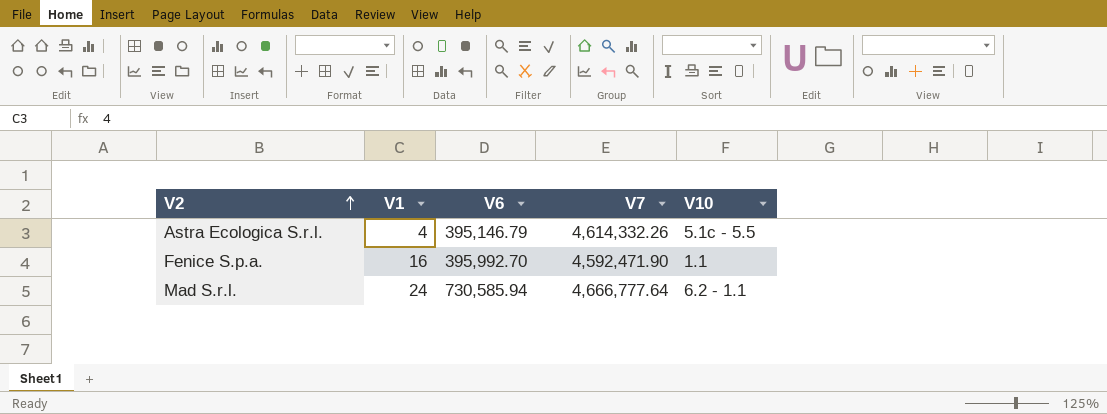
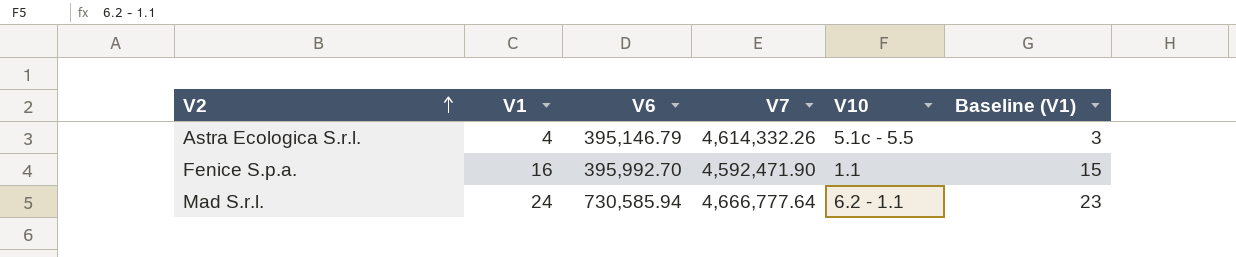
column Baseline (V1) | formula: none -> [V1] - 1

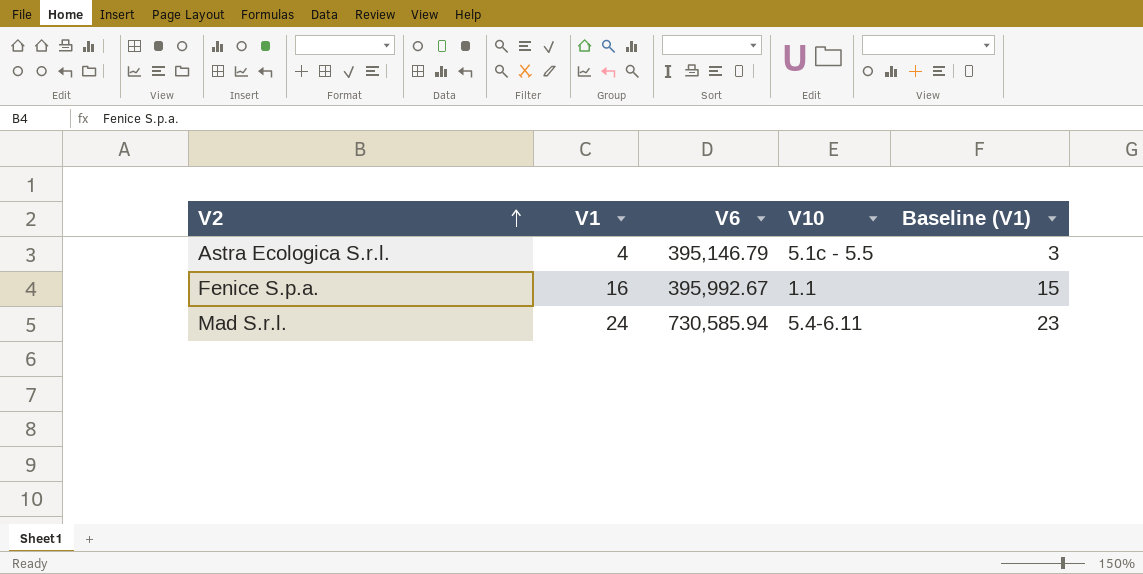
column V7 | position: 4 -> none
Fenice S.p.a. | V6: 395,992.70 -> 395,992.67
Mad S.r.l. | V10: 6.2 - 1.1 -> 5.4-6.11

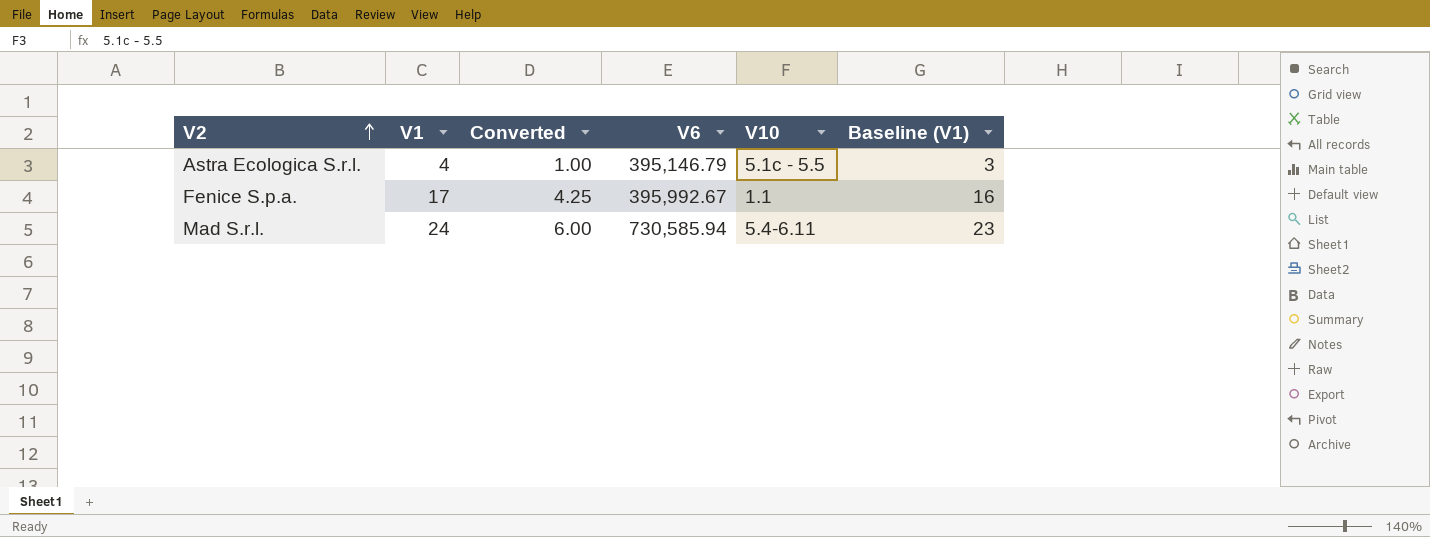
column Converted | formula: none -> [V1] * 0.25
Fenice S.p.a. | V1: 16 -> 17
Fenice S.p.a. | Baseline (V1): 15 -> 16

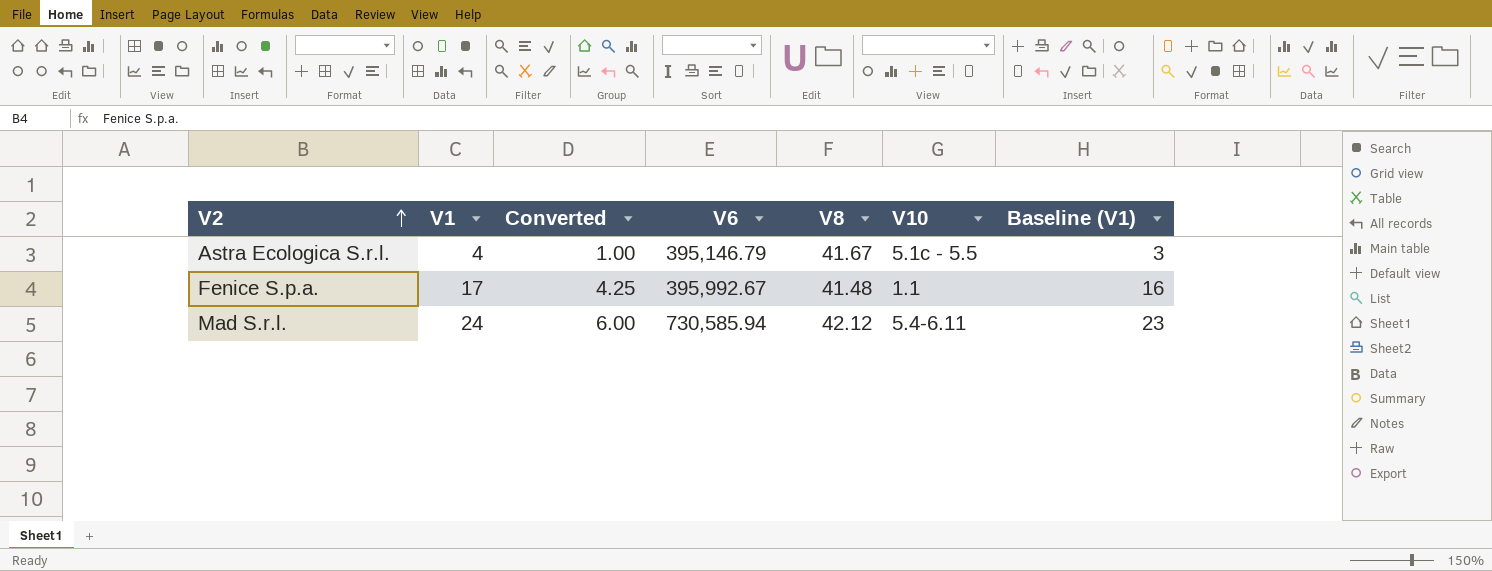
column V8 | position: none -> 5

